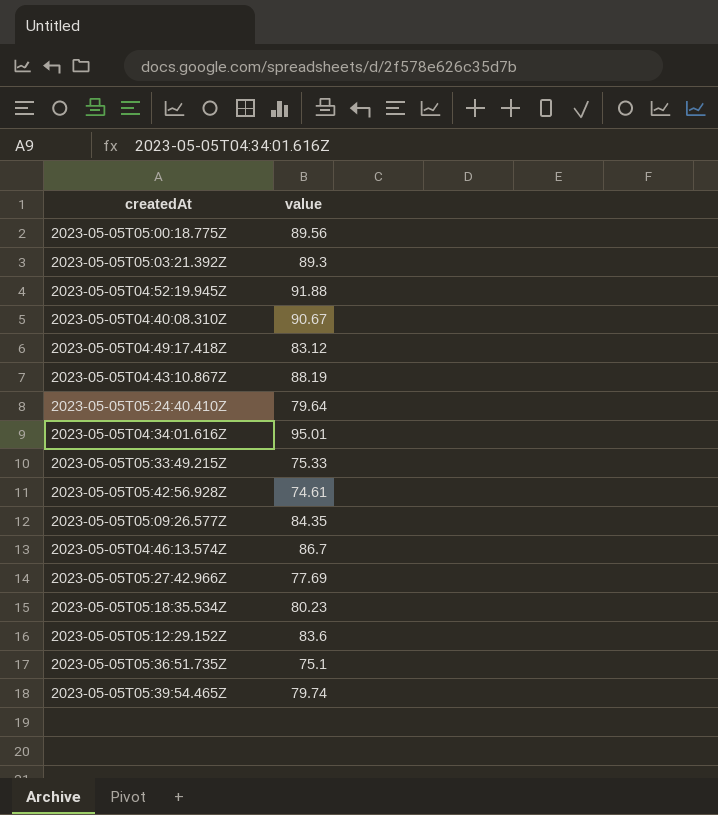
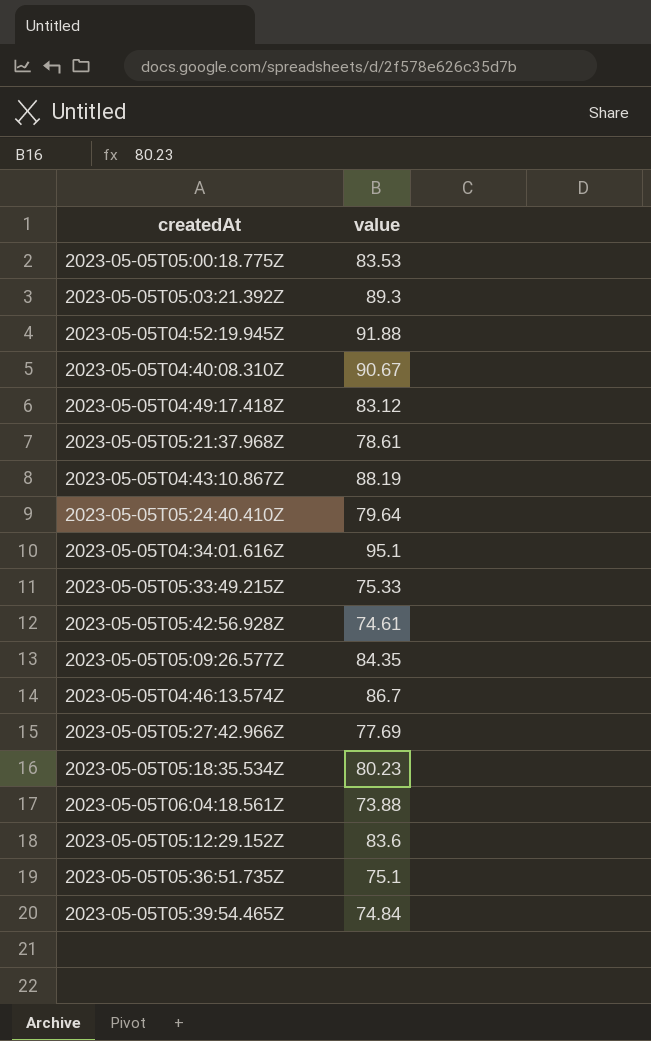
2023-05-05T05:00:18.775Z | value: 89.56 -> 83.53
row 2023-05-05T05:21:37.968Z: none -> 78.61
2023-05-05T04:34:01.616Z | value: 95.01 -> 95.1
row 2023-05-05T06:04:18.561Z: none -> 73.88
2023-05-05T05:39:54.465Z | value: 79.74 -> 74.84

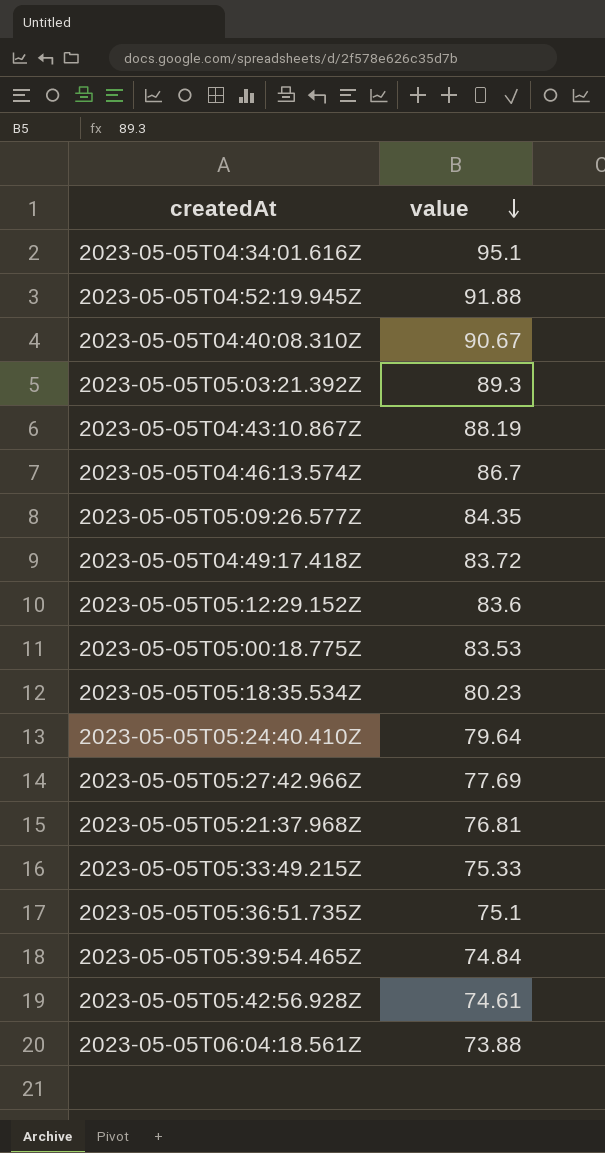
row order: none -> value descending
2023-05-05T04:49:17.418Z | value: 83.12 -> 83.72
2023-05-05T05:21:37.968Z | value: 78.61 -> 76.81

